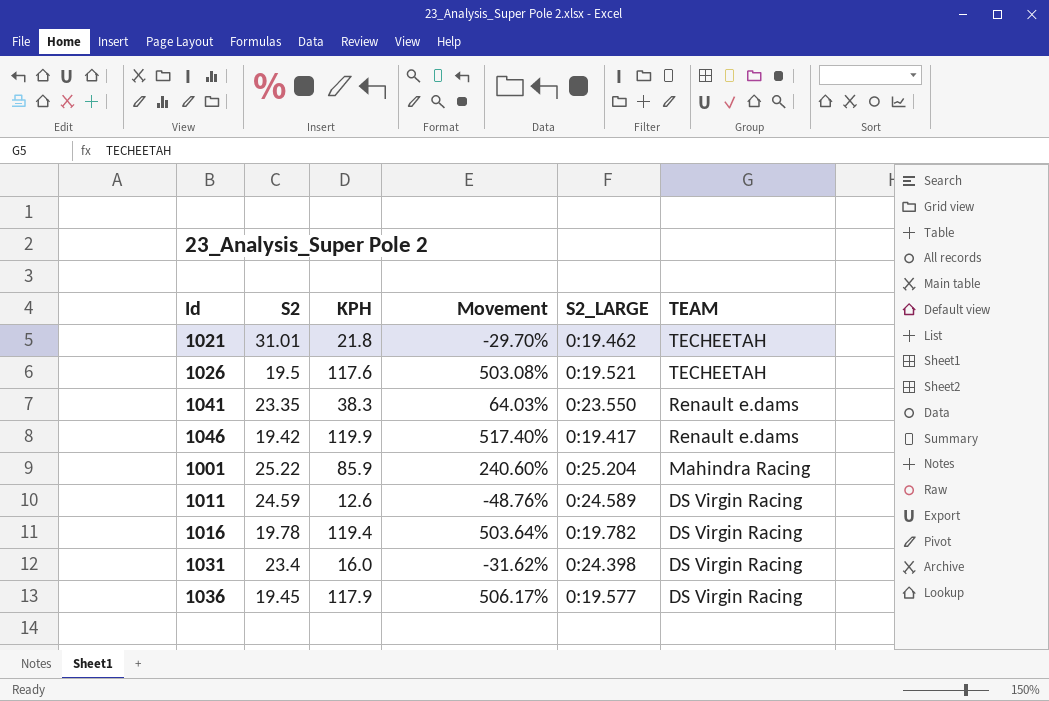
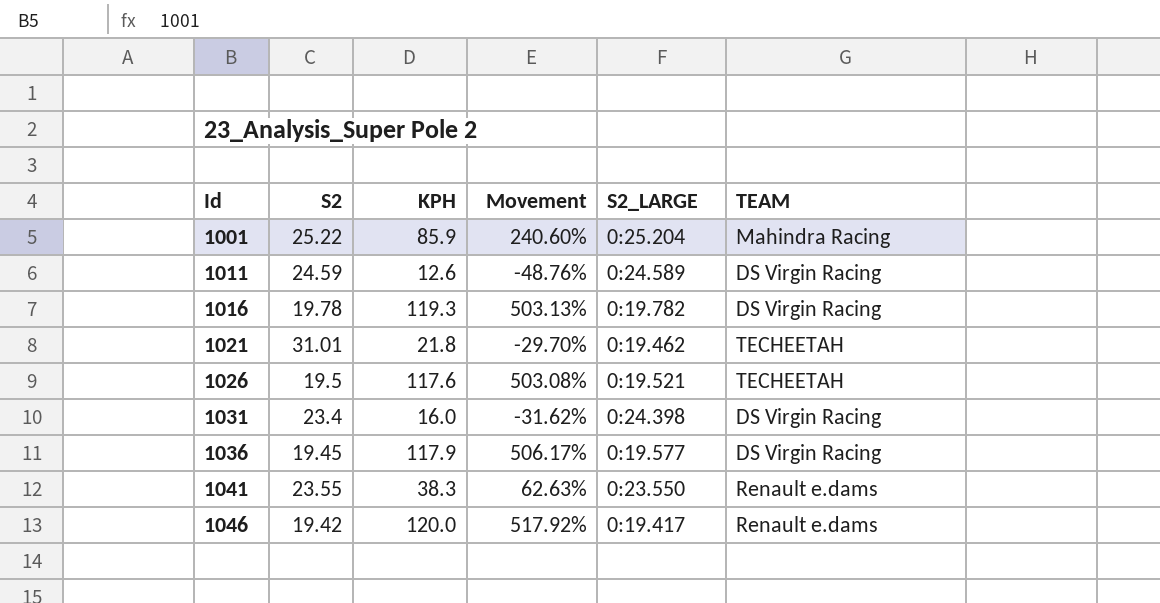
row order: TEAM descending -> Id ascending
1016 | KPH: 119.4 -> 119.3
1016 | Movement: 503.64% -> 503.13%
1041 | S2: 23.35 -> 23.55
1041 | Movement: 64.03% -> 62.63%
1046 | KPH: 119.9 -> 120.0
1046 | Movement: 517.40% -> 517.92%

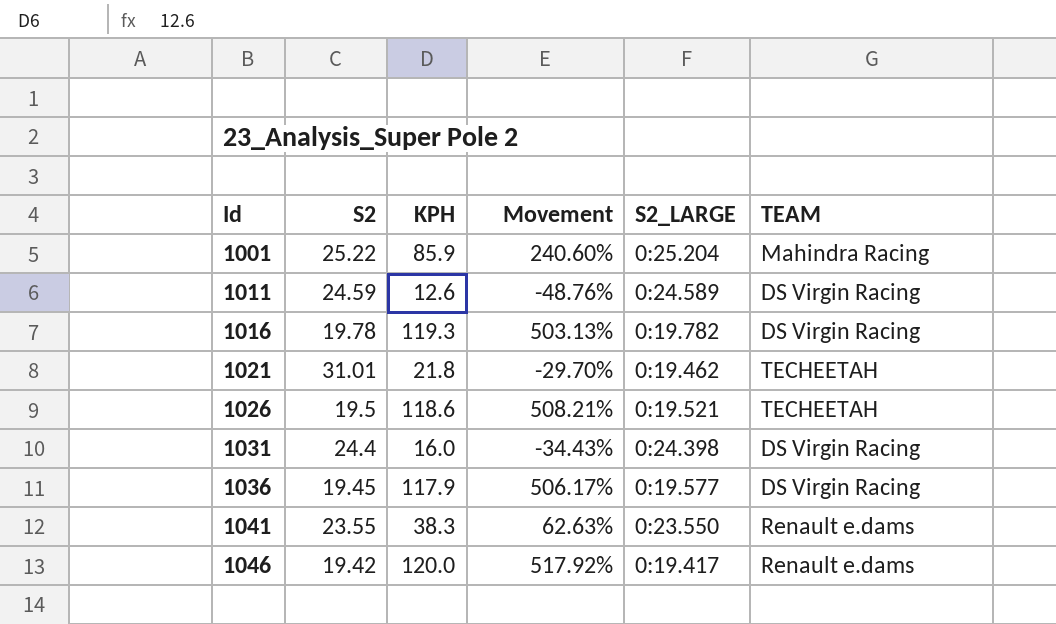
1026 | KPH: 117.6 -> 118.6
1026 | Movement: 503.08% -> 508.21%
1031 | S2: 23.4 -> 24.4
1031 | Movement: -31.62% -> -34.43%

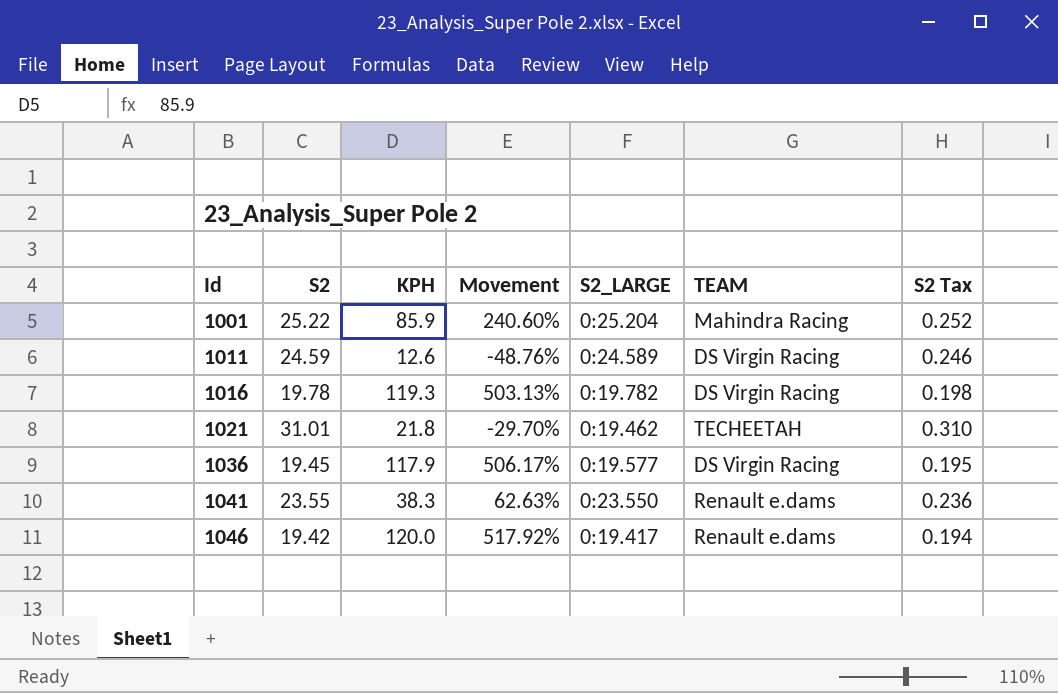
column S2 Tax | formula: none -> [S2] * 0.01
row 1026: 19.5 | 118.6 | 508.21% | 0:19.521 | TECHEETAH -> none
row 1031: 24.4 | 16.0 | -34.43% | 0:24.398 | DS Virgin Racing -> none

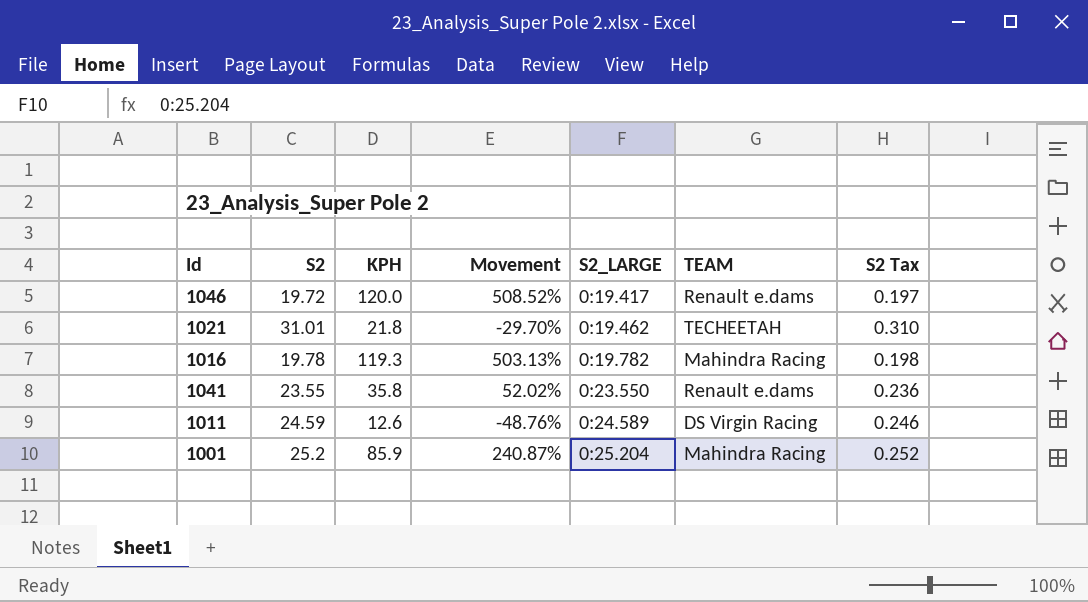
row order: Id ascending -> S2_LARGE ascending
row 1036: 19.45 | 117.9 | 506.17% | 0:19.577 | DS Virgin Racing | 0.195 -> none
1046 | S2: 19.42 -> 19.72
1046 | Movement: 517.92% -> 508.52%
1046 | S2 Tax: 0.194 -> 0.197
1016 | TEAM: DS Virgin Racing -> Mahindra Racing
1041 | KPH: 38.3 -> 35.8
1041 | Movement: 62.63% -> 52.02%
1001 | S2: 25.22 -> 25.2
1001 | Movement: 240.60% -> 240.87%

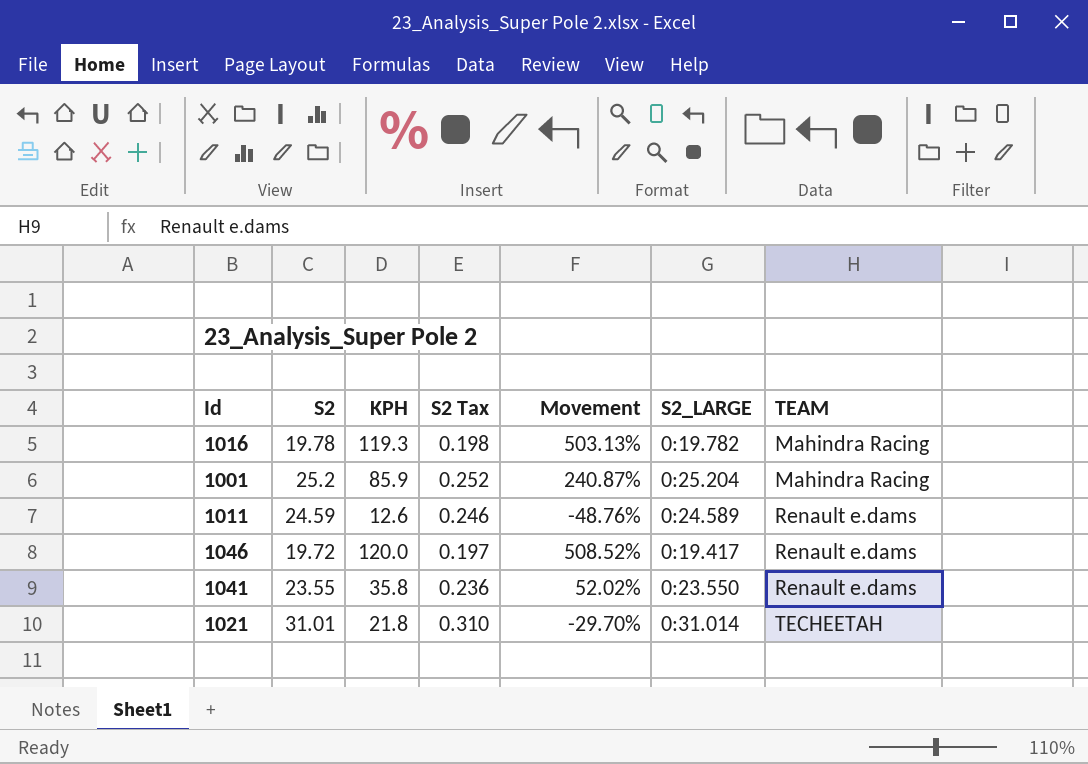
row order: S2_LARGE ascending -> TEAM ascending
column S2 Tax | position: 7 -> 4
1011 | TEAM: DS Virgin Racing -> Renault e.dams
1021 | S2_LARGE: 0:19.462 -> 0:31.014

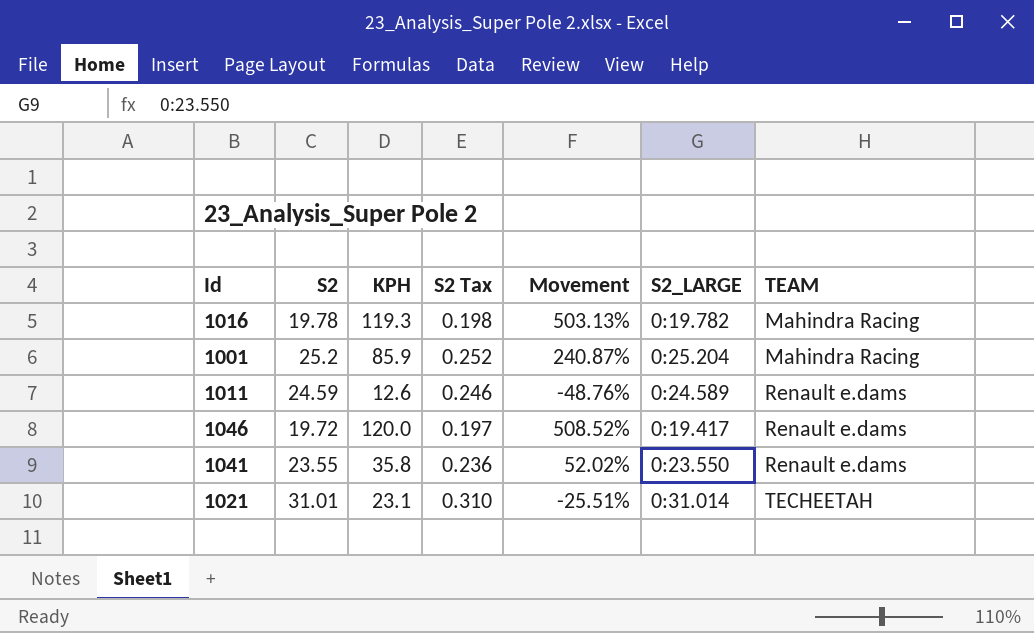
1021 | KPH: 21.8 -> 23.1
1021 | Movement: -29.70% -> -25.51%

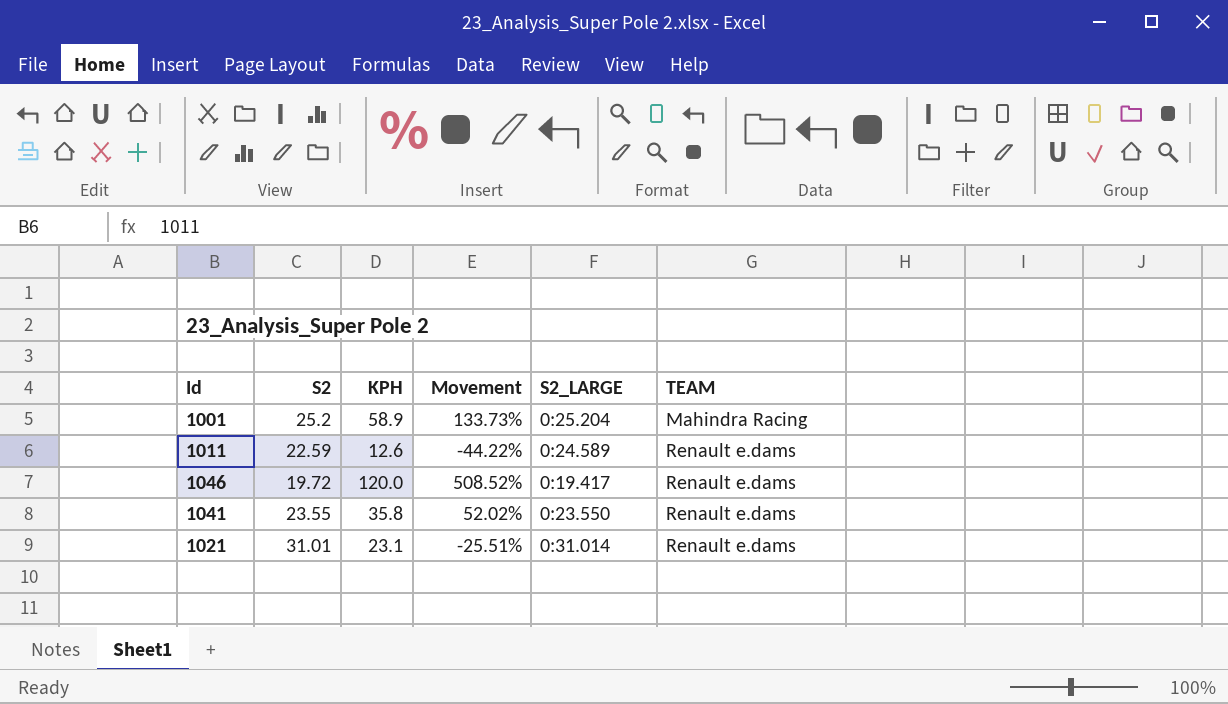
column S2 Tax | formula: [S2] * 0.01 -> none
row 1016: 19.78 | 119.3 | 0.198 | 503.13% | 0:19.782 | Mahindra Racing -> none
1001 | KPH: 85.9 -> 58.9
1001 | Movement: 240.87% -> 133.73%
1011 | S2: 24.59 -> 22.59
1011 | Movement: -48.76% -> -44.22%
1021 | TEAM: TECHEETAH -> Renault e.dams

